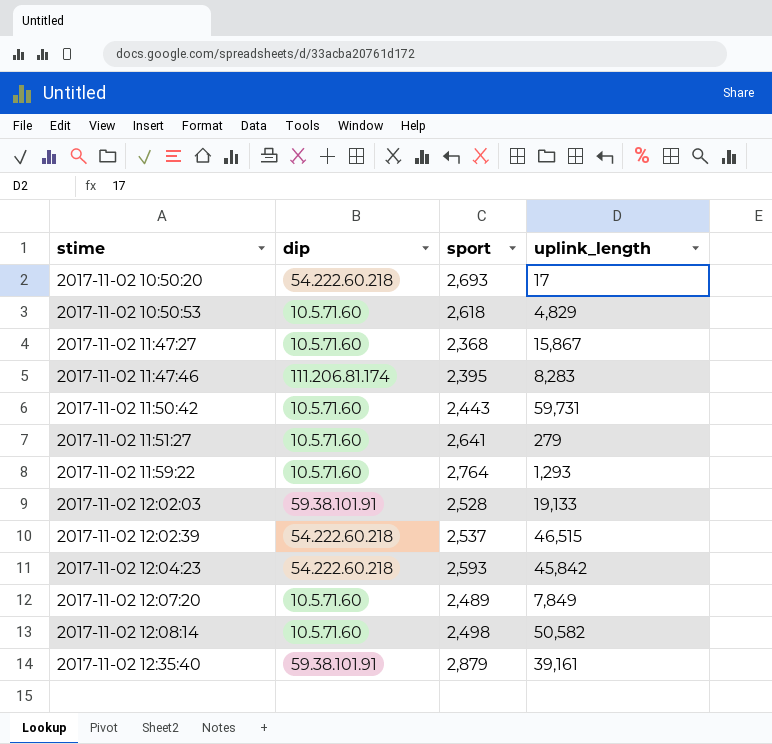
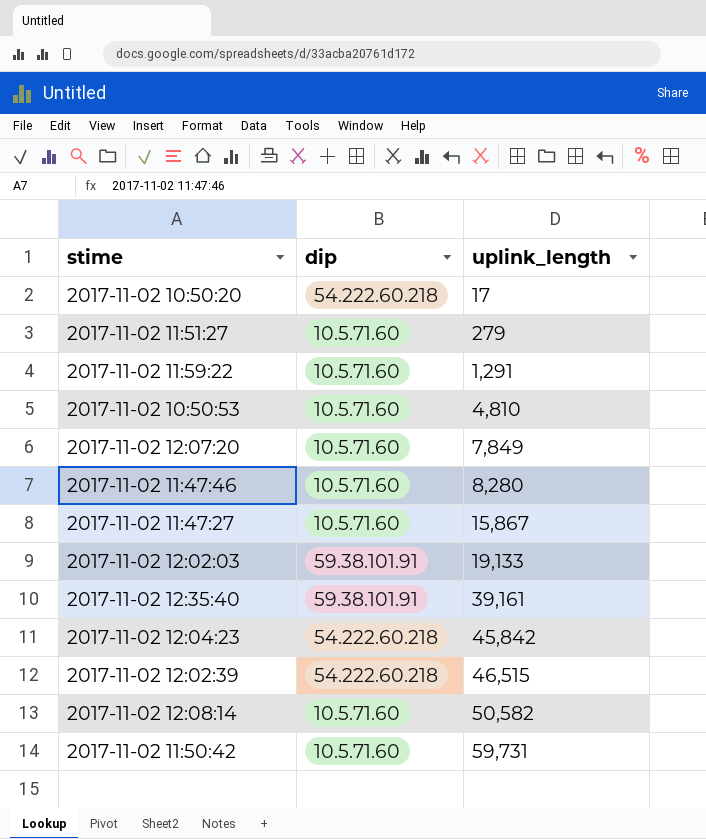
row order: stime ascending -> uplink_length ascending
column sport | position: 3 -> none
2017-11-02 11:59:22 | uplink_length: 1,293 -> 1,291
2017-11-02 10:50:53 | uplink_length: 4,829 -> 4,810
2017-11-02 11:47:46 | dip: 111.206.81.174 -> 10.5.71.60
2017-11-02 11:47:46 | uplink_length: 8,283 -> 8,280

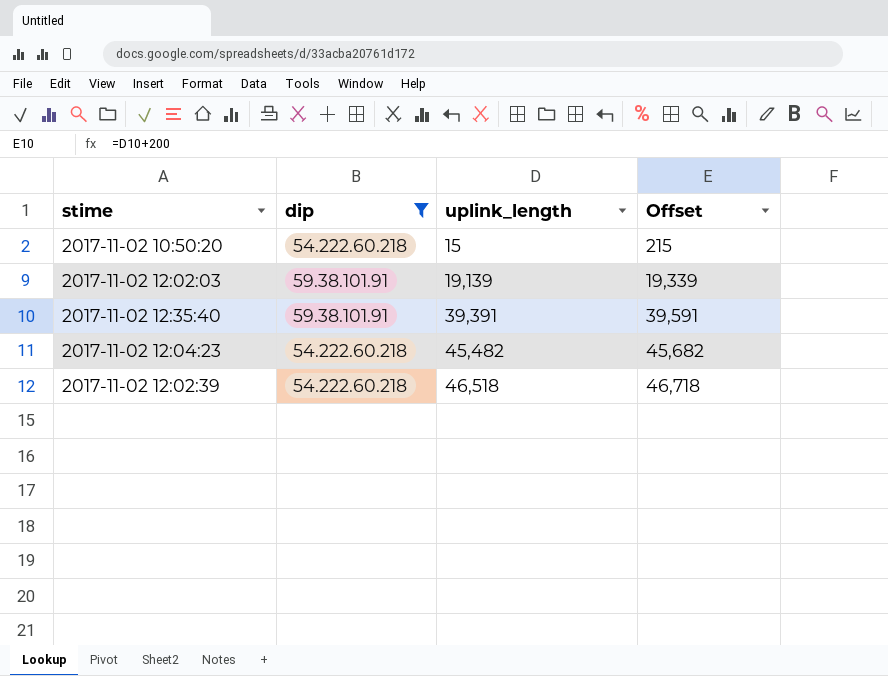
filter: none -> dip != 10.5.71.60
column Offset | formula: none -> [uplink_length] + 200
2017-11-02 10:50:20 | uplink_length: 17 -> 15
2017-11-02 12:02:03 | uplink_length: 19,133 -> 19,139
2017-11-02 12:35:40 | uplink_length: 39,161 -> 39,391
2017-11-02 12:04:23 | uplink_length: 45,842 -> 45,482
2017-11-02 12:02:39 | uplink_length: 46,515 -> 46,518

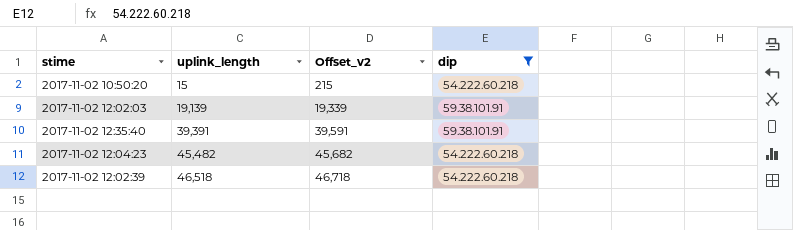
column name: Offset -> Offset_v2
column dip | position: 2 -> 4

